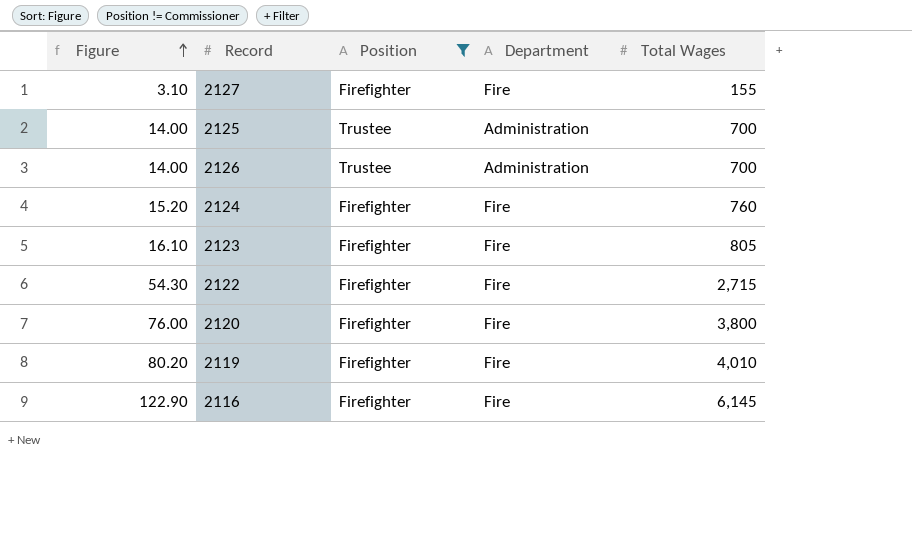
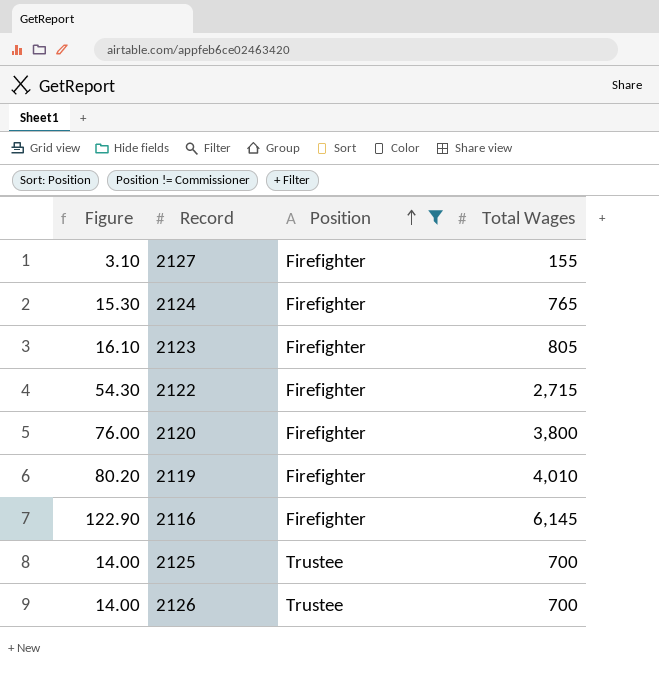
row order: Figure ascending -> Position ascending
column Department | position: 4 -> none
2124 | Figure: 15.20 -> 15.30
2124 | Total Wages: 760 -> 765

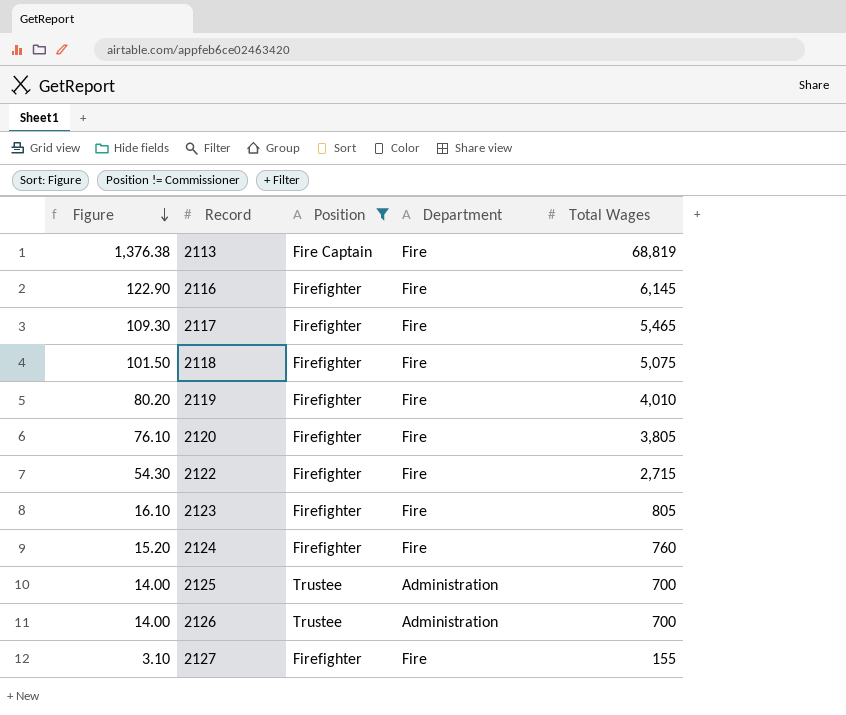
row order: Position ascending -> Figure descending
column Department | position: none -> 4
row 2113: none -> 1,376.38 | Fire Captain | Fire | 68,819
row 2117: none -> 109.30 | Firefighter | Fire | 5,465
row 2118: none -> 101.50 | Firefighter | Fire | 5,075
2120 | Figure: 76.00 -> 76.10
2120 | Total Wages: 3,800 -> 3,805
2124 | Figure: 15.30 -> 15.20
2124 | Total Wages: 765 -> 760

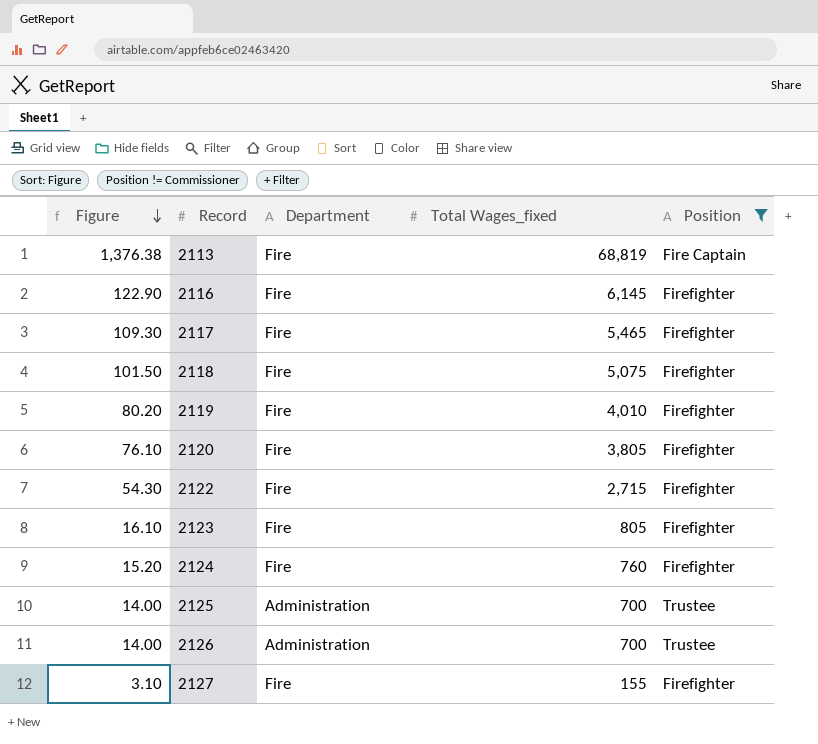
column name: Total Wages -> Total Wages_fixed
column Position | position: 3 -> 5

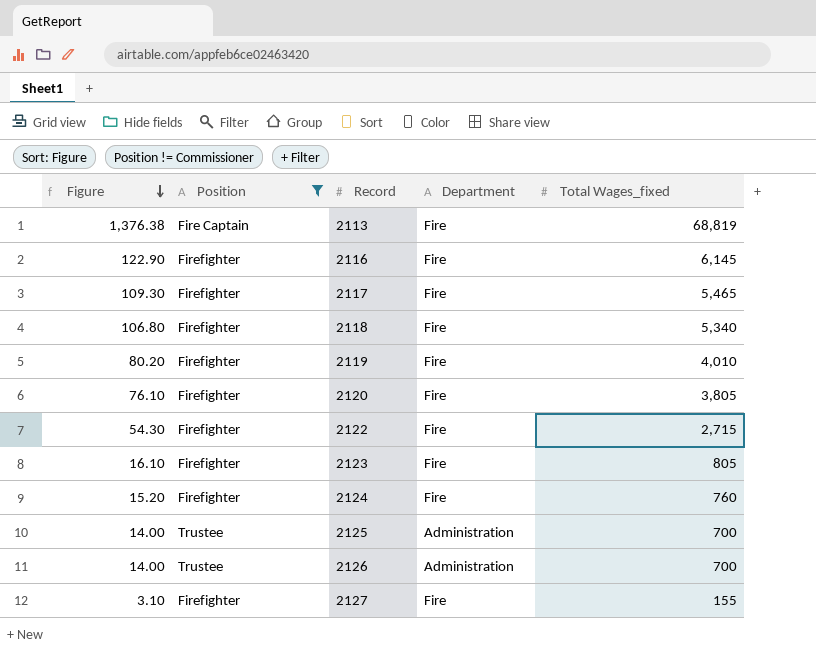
column Position | position: 5 -> 2
2118 | Figure: 101.50 -> 106.80
2118 | Total Wages_fixed: 5,075 -> 5,340

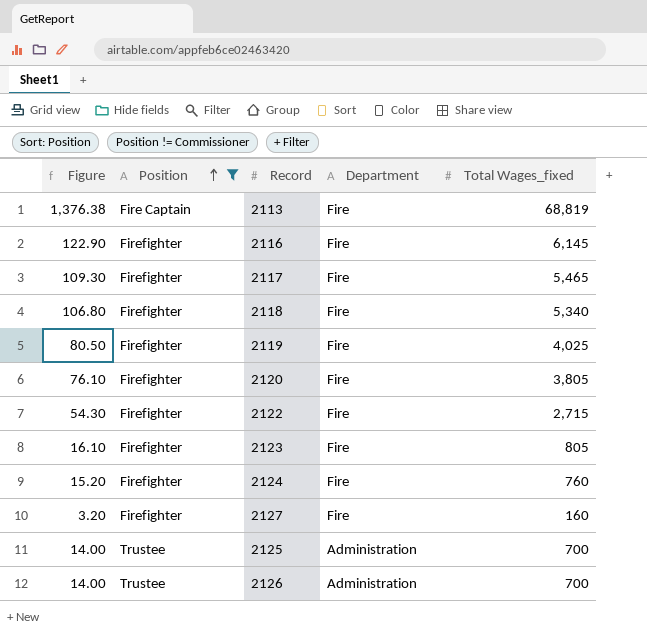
row order: Figure descending -> Position ascending
2119 | Figure: 80.20 -> 80.50
2119 | Total Wages_fixed: 4,010 -> 4,025
2127 | Figure: 3.10 -> 3.20
2127 | Total Wages_fixed: 155 -> 160

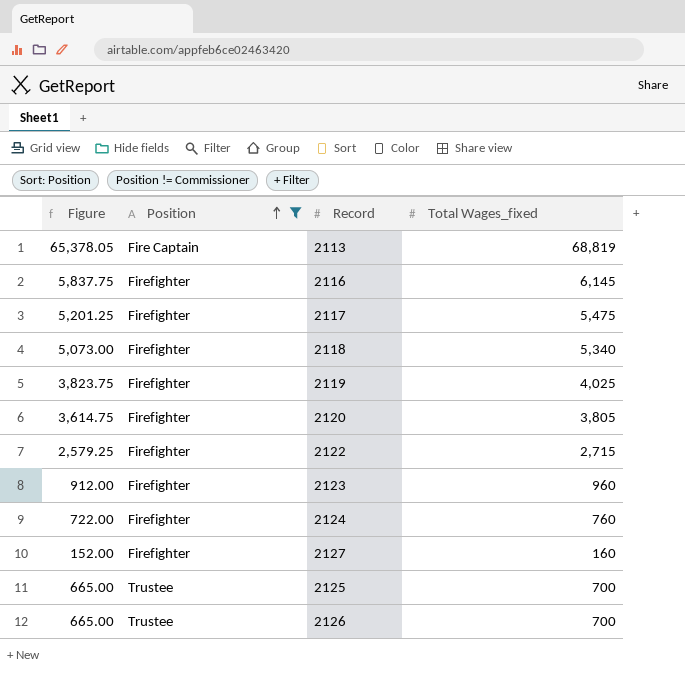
column Department | position: 4 -> none
column Figure | formula: [Total Wages_fixed] * 0.02 -> [Total Wages_fixed] * 0.95
2117 | Total Wages_fixed: 5,465 -> 5,475
2123 | Total Wages_fixed: 805 -> 960

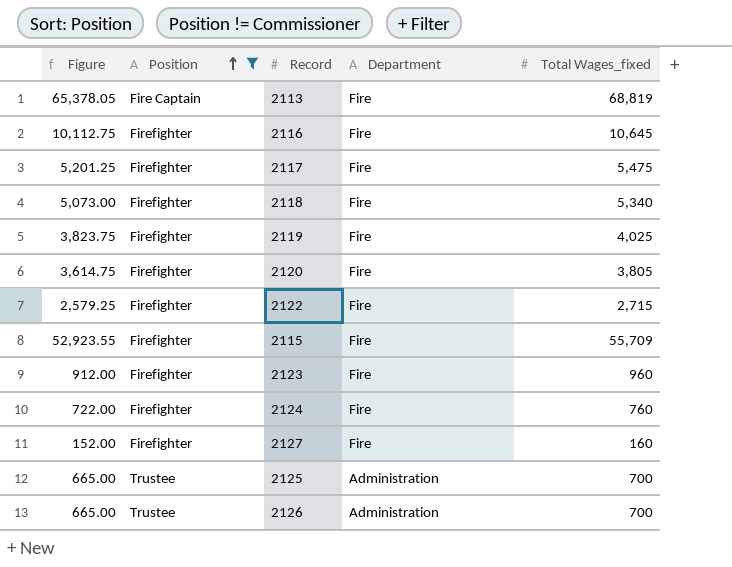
column Department | position: none -> 4
2116 | Figure: 5,837.75 -> 10,112.75
2116 | Total Wages_fixed: 6,145 -> 10,645
row 2115: none -> 52,923.55 | Firefighter | Fire | 55,709

